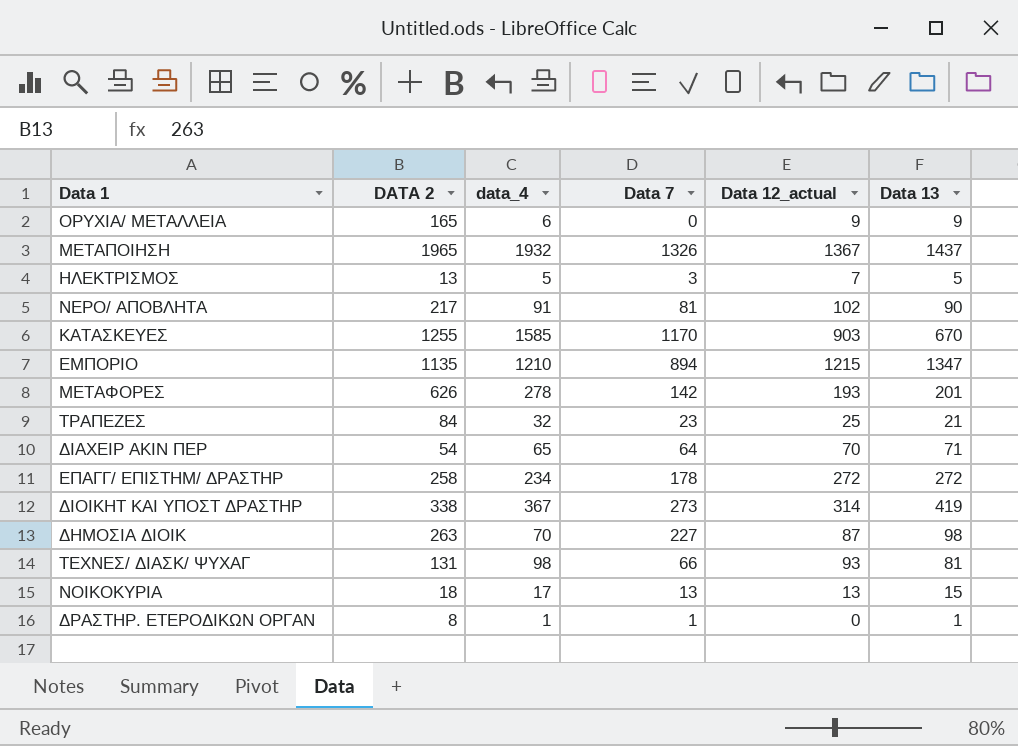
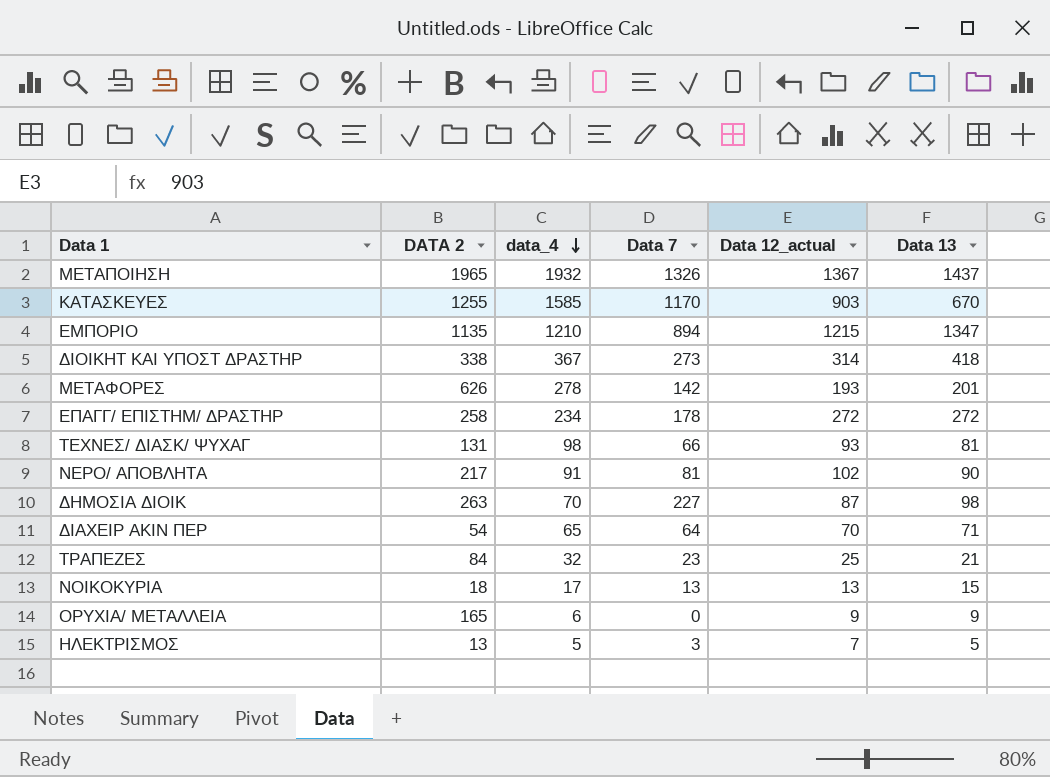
row order: none -> data_4 descending
row ΔΡΑΣΤΗΡ. ΕΤΕΡΟΔΙΚΩΝ ΟΡΓΑΝ: 8 | 1 | 1 | 0 | 1 -> none
ΔΙΟΙΚΗΤ ΚΑΙ ΥΠΟΣΤ ΔΡΑΣΤΗΡ | Data 13: 419 -> 418

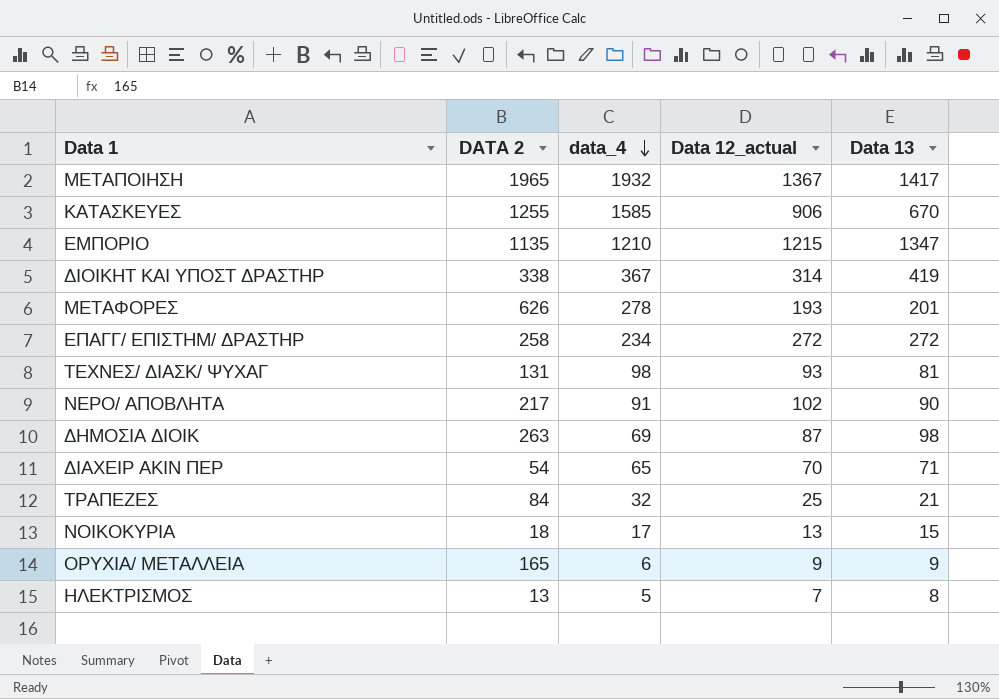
column Data 7 | position: 4 -> none
ΜΕΤΑΠΟΙΗΣΗ | Data 13: 1437 -> 1417
ΚΑΤΑΣΚΕΥΕΣ | Data 12_actual: 903 -> 906
ΔΙΟΙΚΗΤ ΚΑΙ ΥΠΟΣΤ ΔΡΑΣΤΗΡ | Data 13: 418 -> 419
ΔΗΜΟΣΙΑ ΔΙΟΙΚ | data_4: 70 -> 69
ΗΛΕΚΤΡΙΣΜΟΣ | Data 13: 5 -> 8

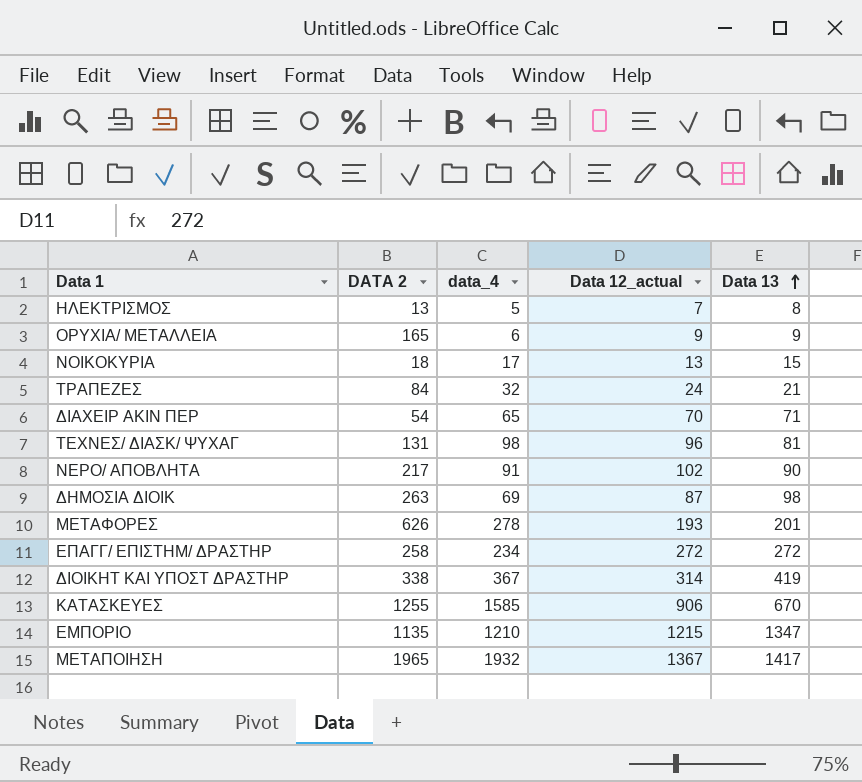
row order: data_4 descending -> Data 13 ascending
ΤΡΑΠΕΖΕΣ | Data 12_actual: 25 -> 24
ΤΕΧΝΕΣ/ ΔΙΑΣΚ/ ΨΥΧΑΓ | Data 12_actual: 93 -> 96

